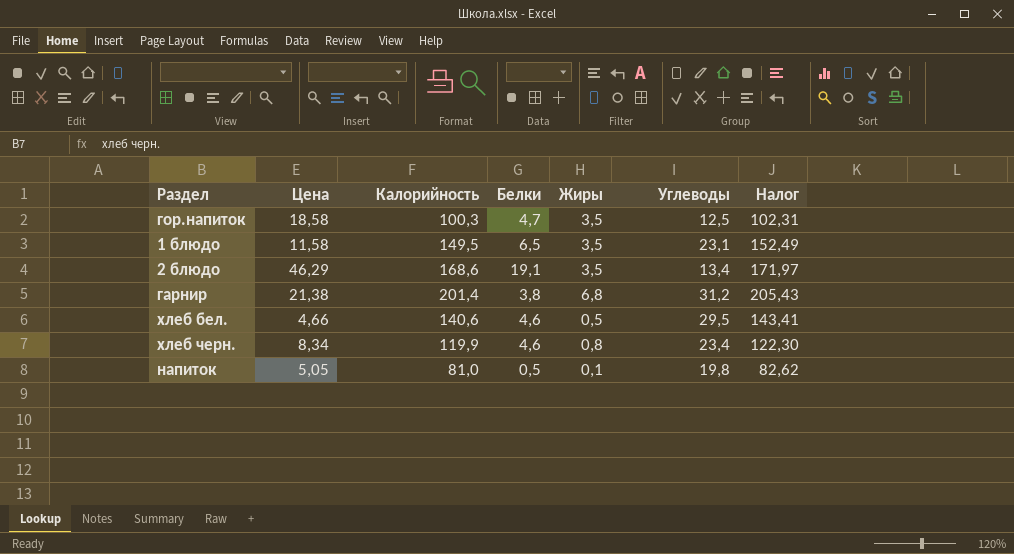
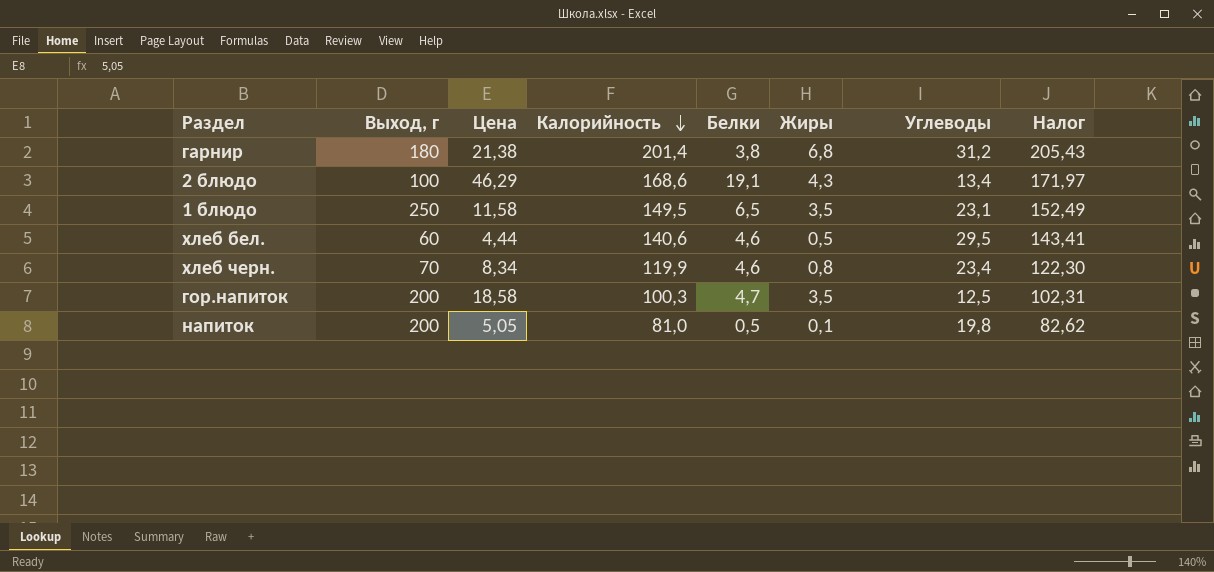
row order: none -> Калорийность descending
column Выход, г | position: none -> 2
2 блюдо | Жиры: 3,5 -> 4,3
хлеб бел. | Цена: 4,66 -> 4,44

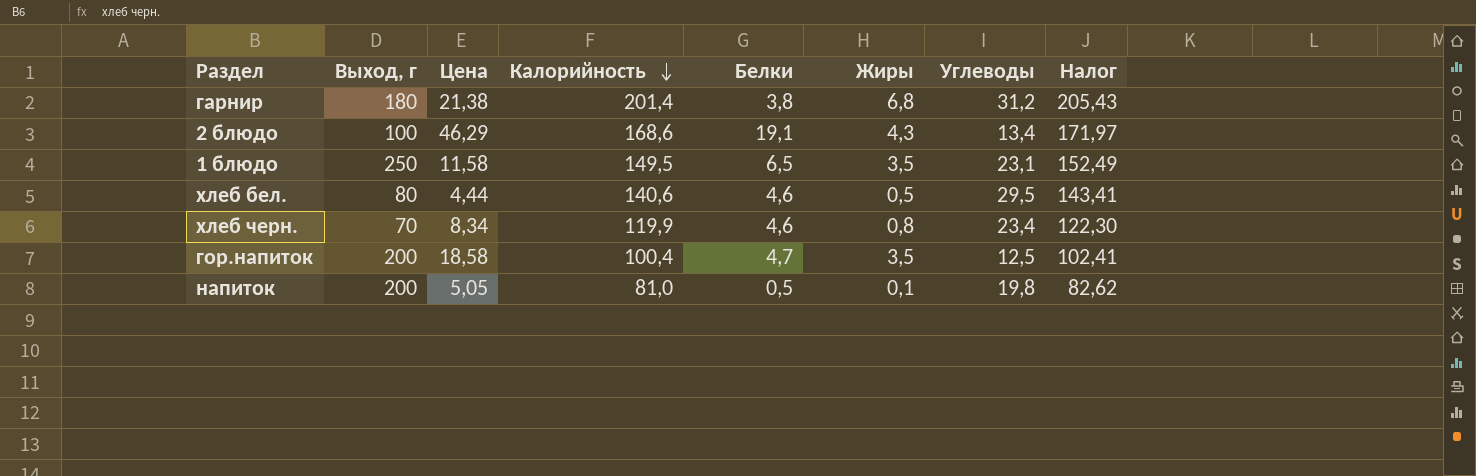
хлеб бел. | Выход, г: 60 -> 80
гор.напиток | Калорийность: 100,3 -> 100,4
гор.напиток | Налог: 102,31 -> 102,41

